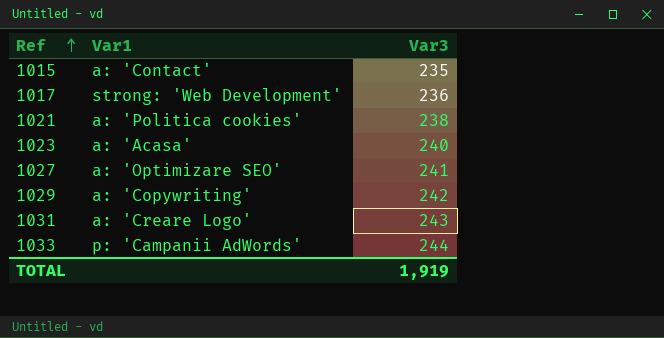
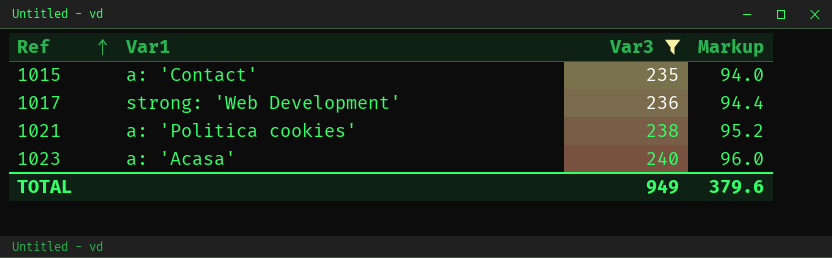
filter: none -> Var3 <= 240
column Markup | formula: none -> [Var3] * 0.4
TOTAL | Var3: 1,919 -> 949

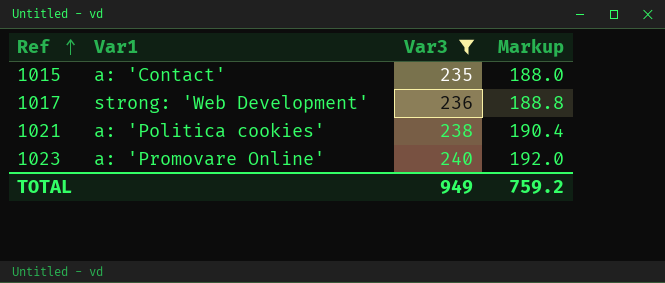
column Markup | formula: [Var3] * 0.4 -> [Var3] * 0.8
1023 | Var1: a: 'Acasa' -> a: 'Promovare Online'
TOTAL | Markup: 379.6 -> 759.2

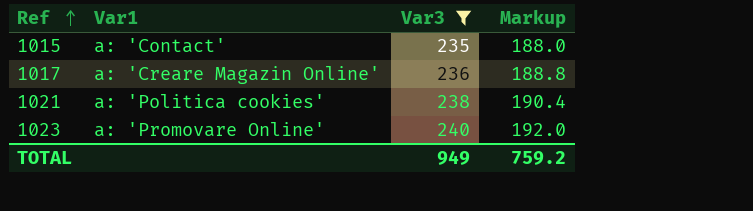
1017 | Var1: strong: 'Web Development' -> a: 'Creare Magazin Online'

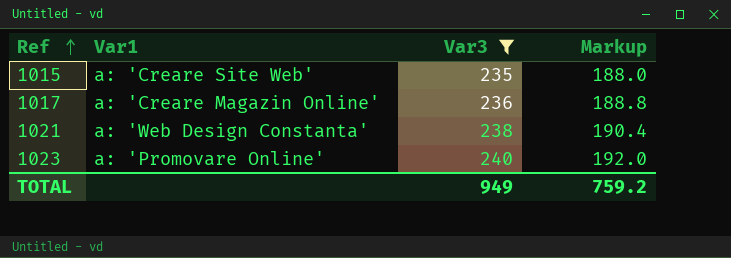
1015 | Var1: a: 'Contact' -> a: 'Creare Site Web'
1021 | Var1: a: 'Politica cookies' -> a: 'Web Design Constanta'

